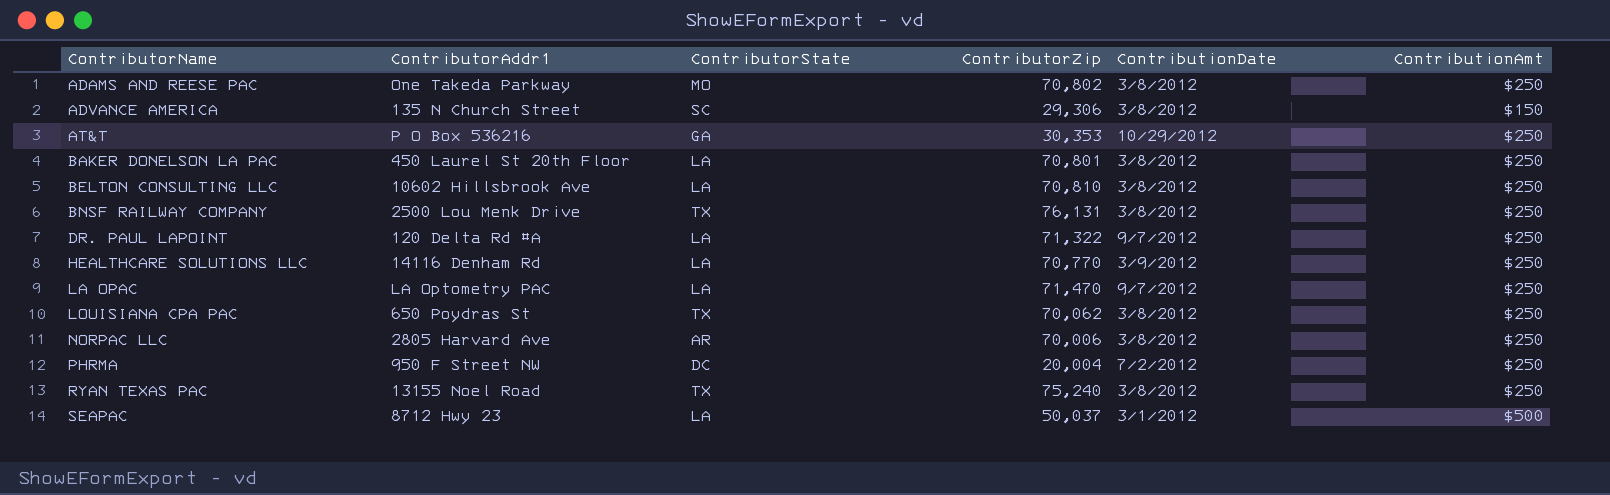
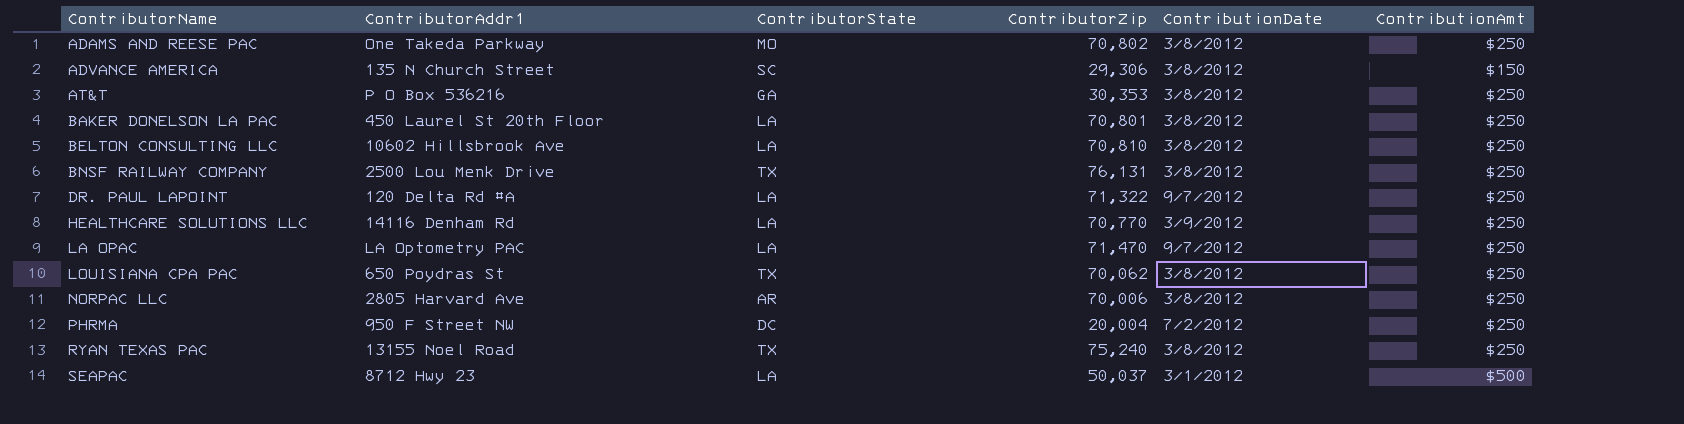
AT&T | ContributionDate: 10/29/2012 -> 3/8/2012

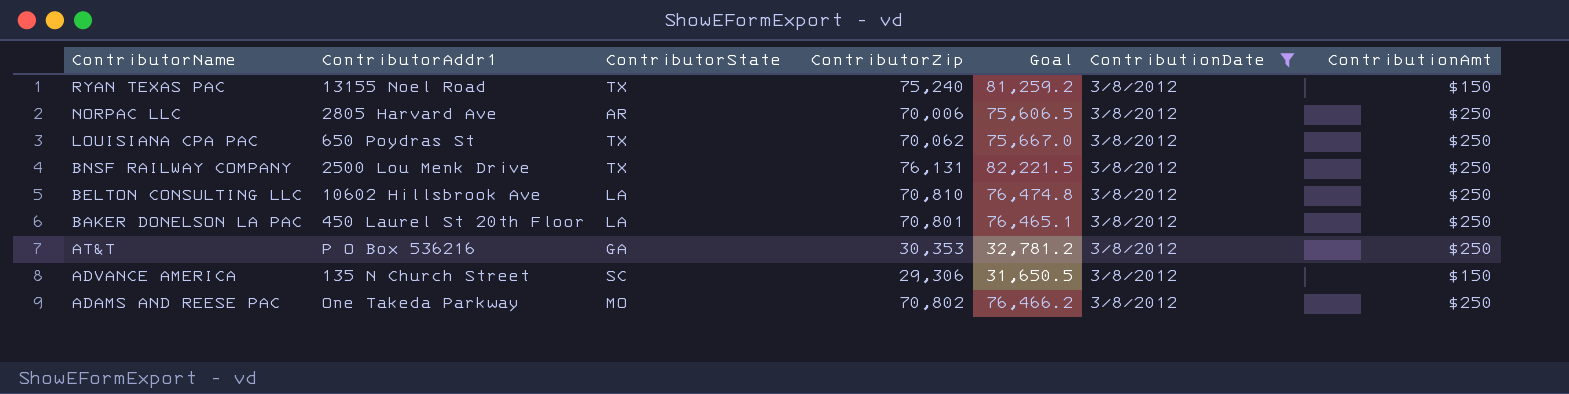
filter: none -> ContributionDate = 3/8/2012
row order: ContributorName ascending -> ContributorName descending
column Goal | formula: none -> [ContributorZip] * 1.08
RYAN TEXAS PAC | ContributionAmt: $250 -> $150

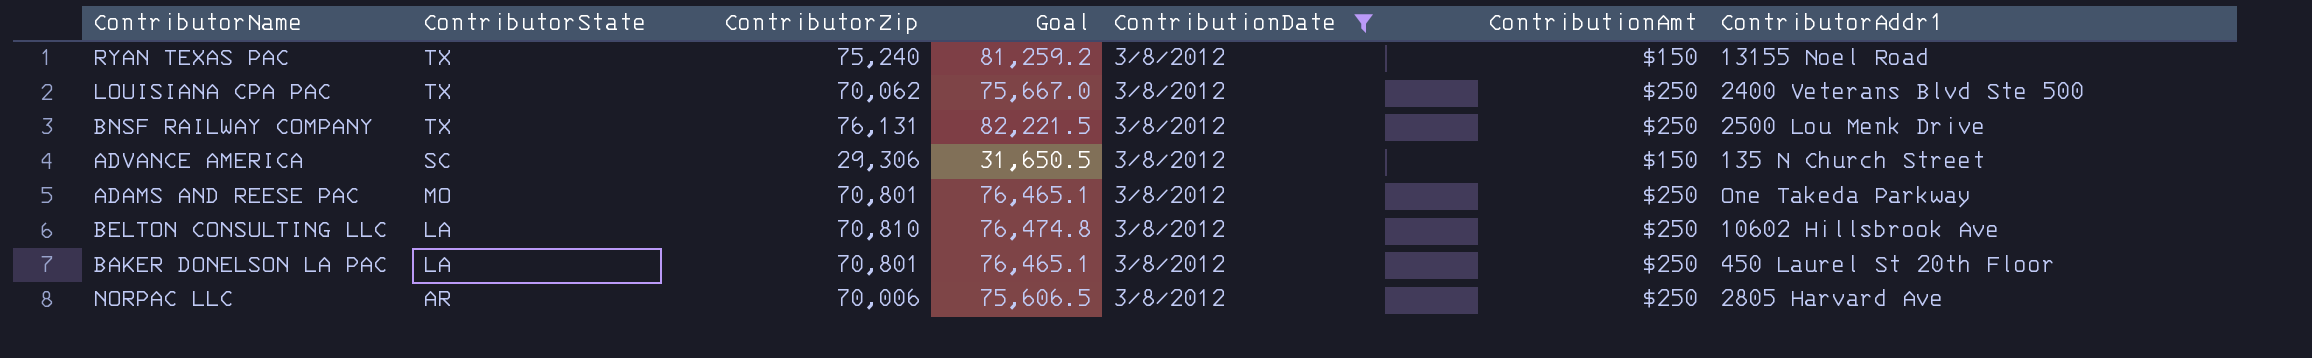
row order: ContributorName descending -> ContributorState descending
column ContributorAddr1 | position: 2 -> 7
row AT&T: P O Box 536216 | GA | 30,353 | 32,781.2 | 3/8/2012 | $250 -> none
LOUISIANA CPA PAC | ContributorAddr1: 650 Poydras St -> 2400 Veterans Blvd Ste 500
ADAMS AND REESE PAC | ContributorZip: 70,802 -> 70,801
ADAMS AND REESE PAC | Goal: 76,466.2 -> 76,465.1

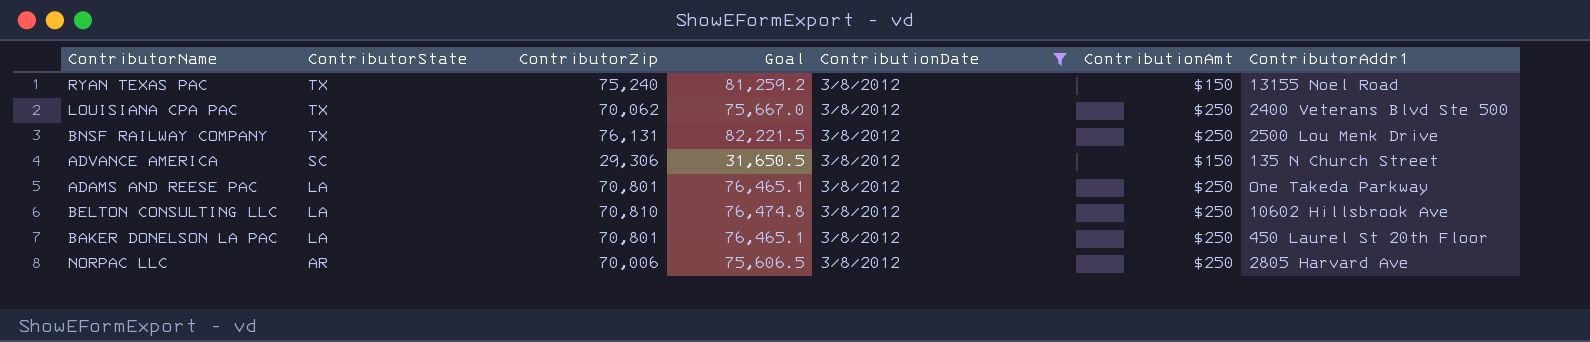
ADAMS AND REESE PAC | ContributorState: MO -> LA

